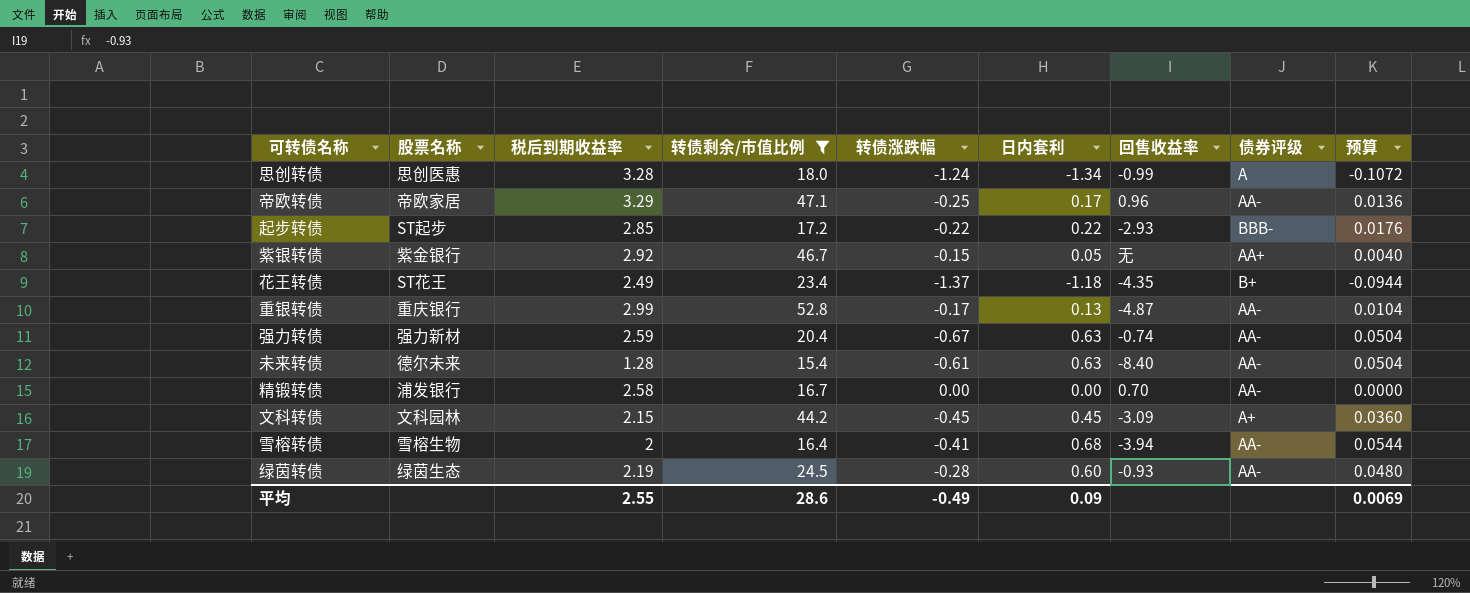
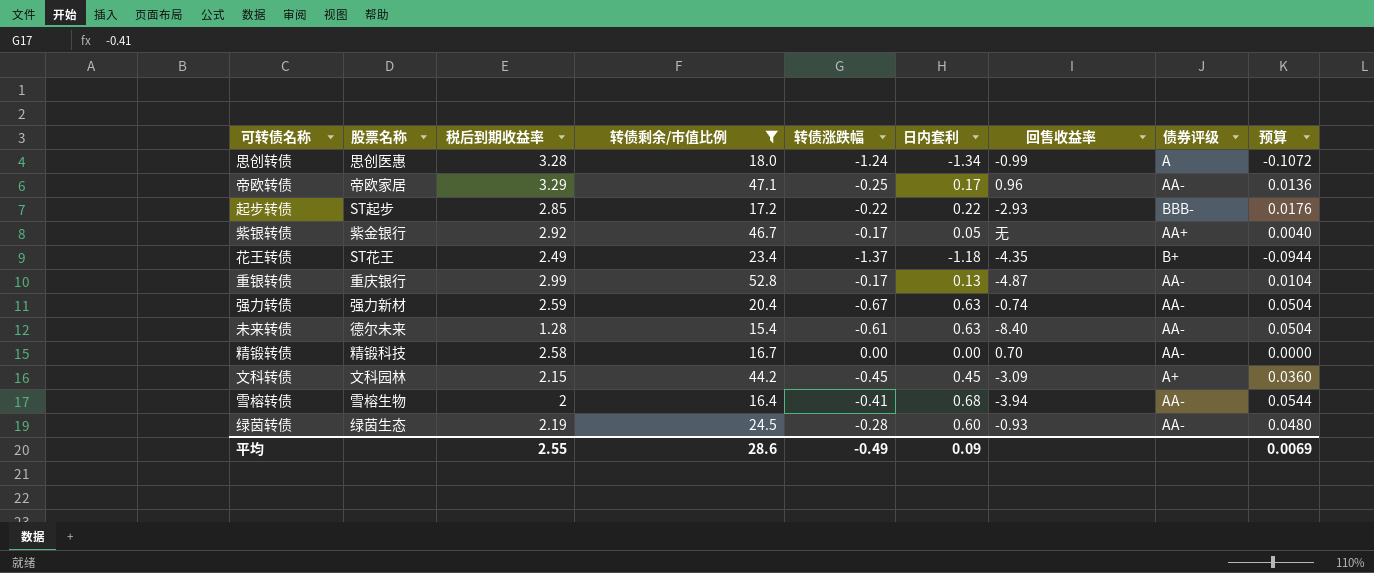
紫银转债 | 转债涨跌幅: -0.15 -> -0.17
精锻转债 | 股票名称: 浦发银行 -> 精锻科技

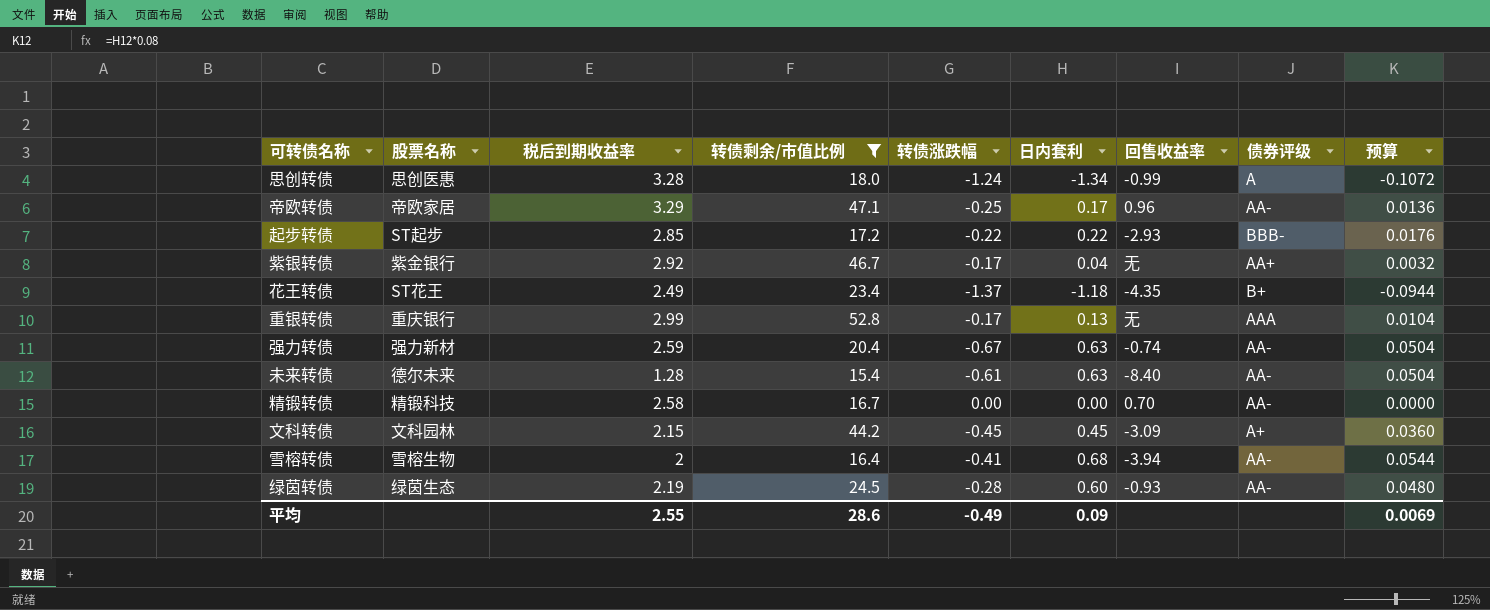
紫银转债 | 日内套利: 0.05 -> 0.04
紫银转债 | 预算: 0.0040 -> 0.0032
重银转债 | 回售收益率: -4.87 -> 无
重银转债 | 债券评级: AA- -> AAA

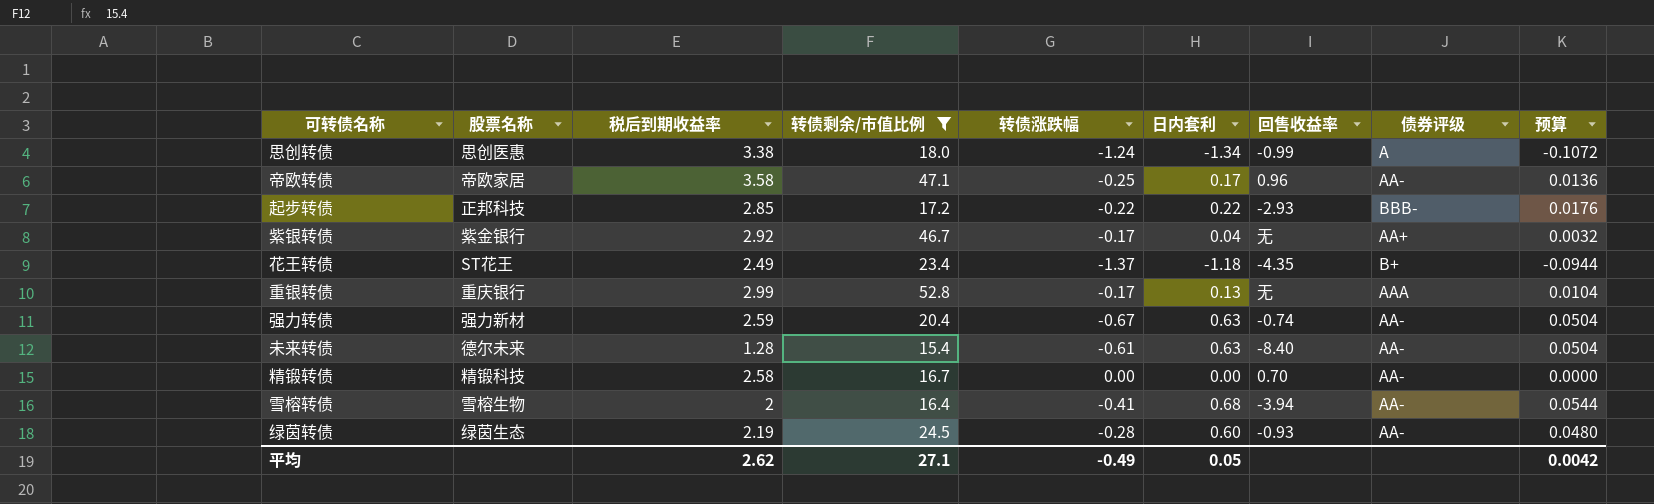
row 文科转债: 文科园林 | 2.15 | 44.2 | -0.45 | 0.45 | -3.09 | A+ | 0.0360 -> none
思创转债 | 税后到期收益率: 3.28 -> 3.38
帝欧转债 | 税后到期收益率: 3.29 -> 3.58
起步转债 | 股票名称: ST起步 -> 正邦科技
平均 | 税后到期收益率: 2.55 -> 2.62
平均 | 转债剩余/市值比例: 28.6 -> 27.1
平均 | 日内套利: 0.09 -> 0.05
平均 | 预算: 0.0069 -> 0.0042

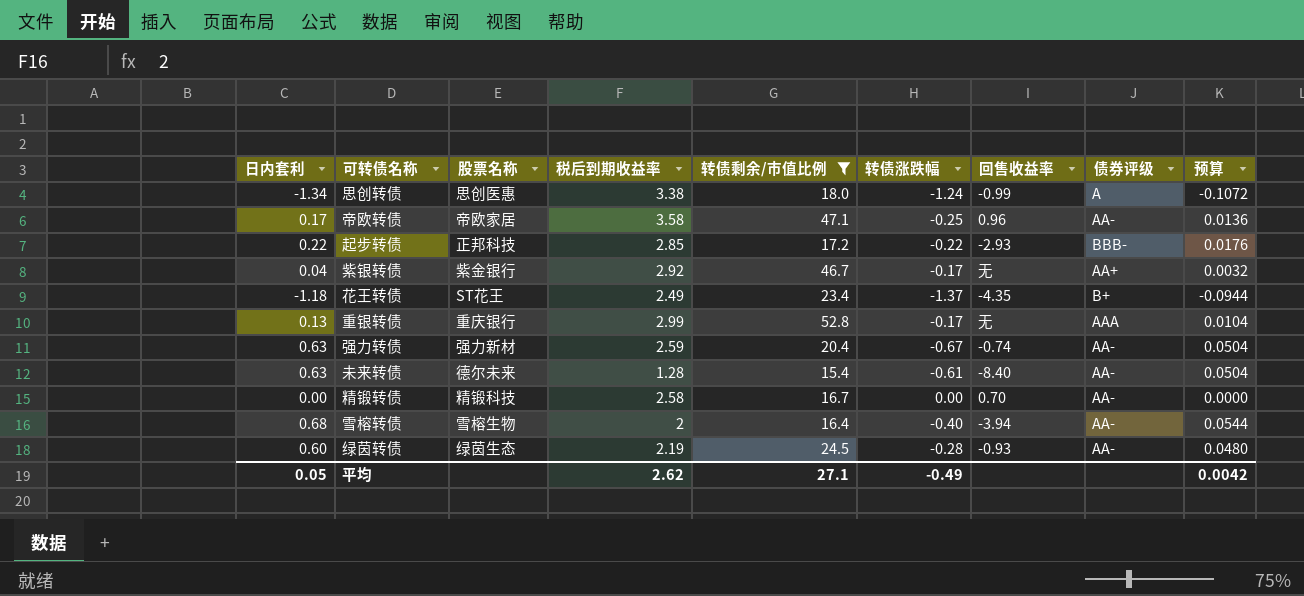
column 日内套利 | position: 6 -> 1
雪榕转债 | 转债涨跌幅: -0.41 -> -0.40

